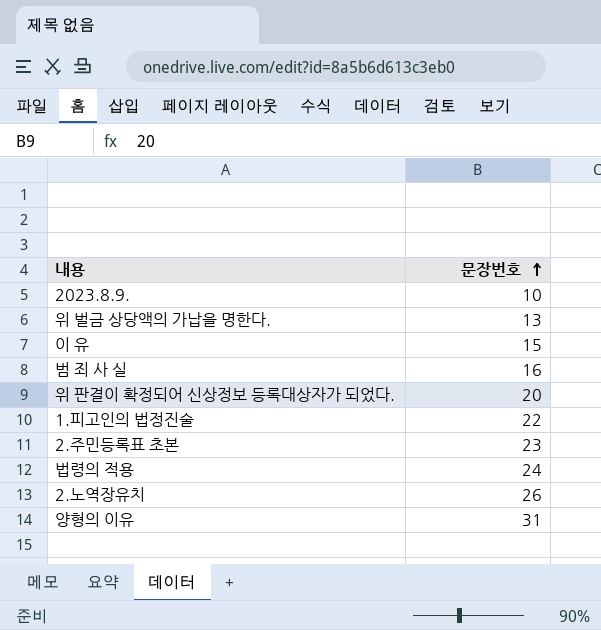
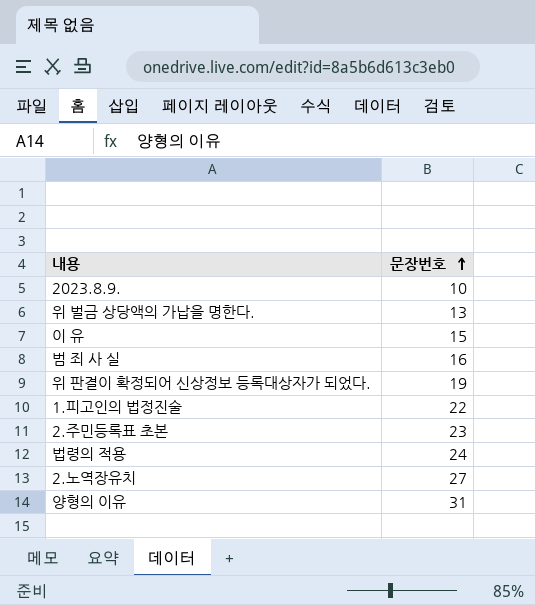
위 판결이 확정되어 신상정보 등록대상자가 되었다. | 문장번호: 20 -> 19
2.노역장유치 | 문장번호: 26 -> 27

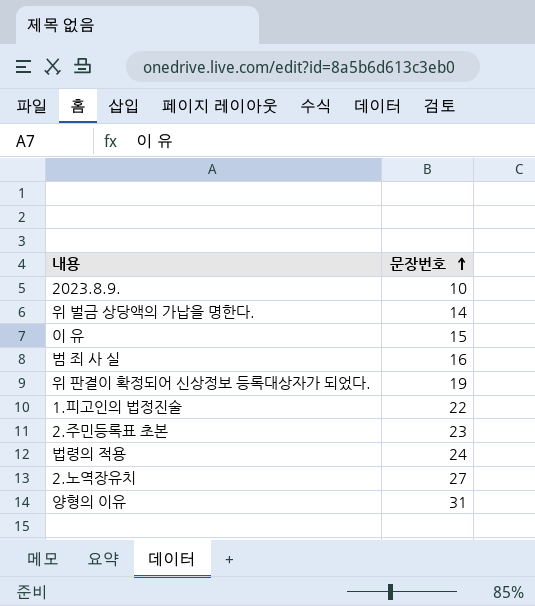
위 벌금 상당액의 가납을 명한다. | 문장번호: 13 -> 14

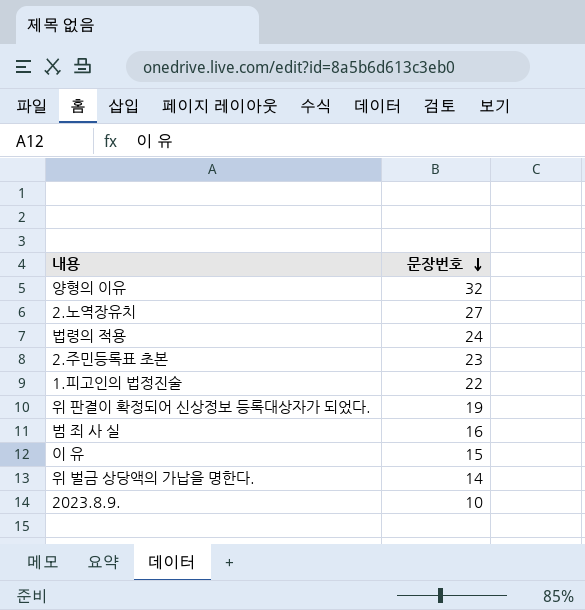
row order: 문장번호 ascending -> 문장번호 descending
양형의 이유 | 문장번호: 31 -> 32

